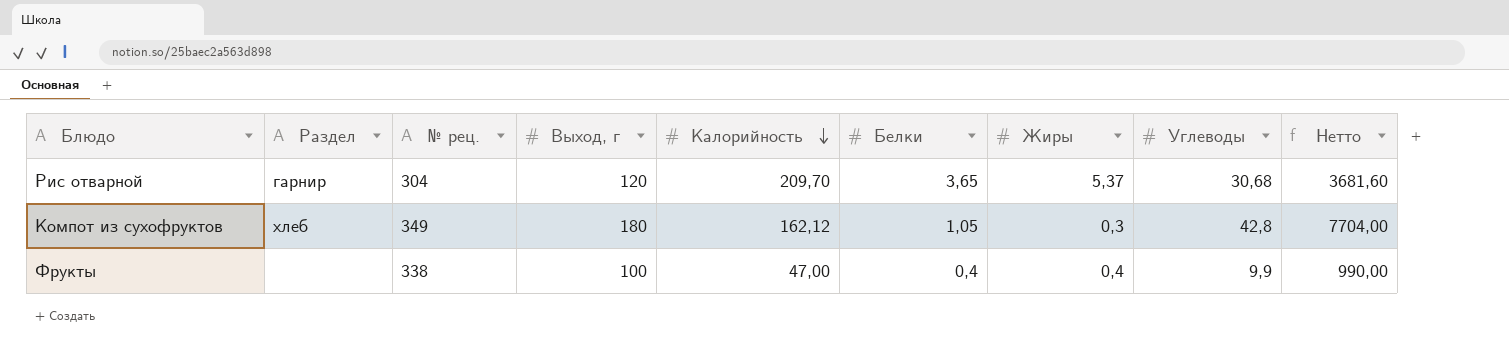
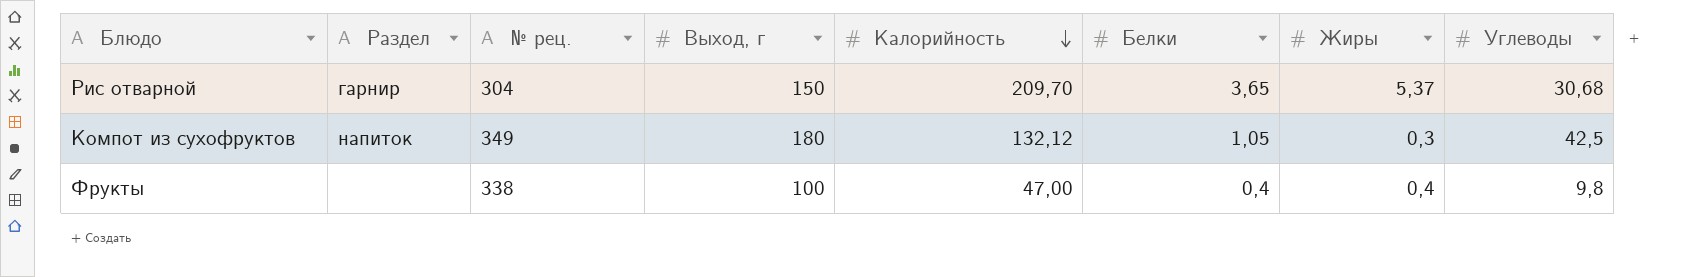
column Нетто | formula: [Выход, г] * [Углеводы] -> none
Рис отварной | Выход, г: 120 -> 150
Компот из сухофруктов | Раздел: хлеб -> напиток
Компот из сухофруктов | Калорийность: 162,12 -> 132,12
Компот из сухофруктов | Углеводы: 42,8 -> 42,5
Фрукты | Углеводы: 9,9 -> 9,8

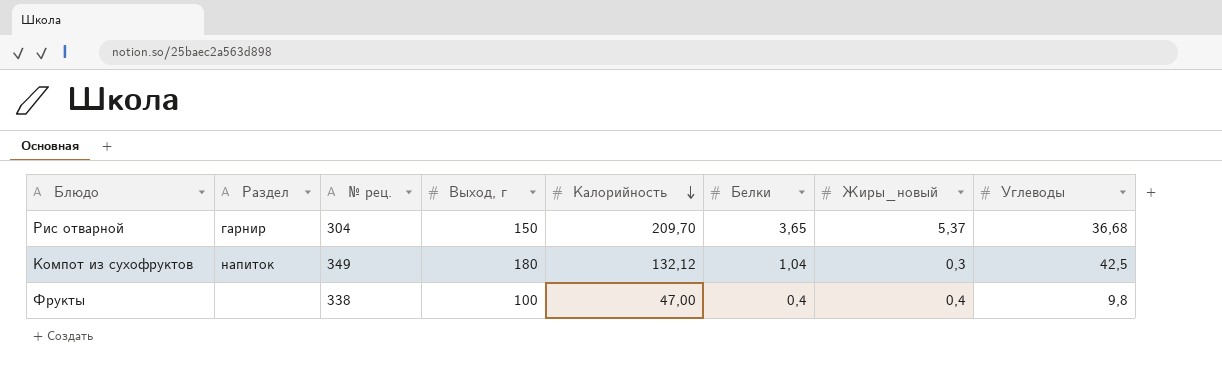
column name: Жиры -> Жиры_новый
Рис отварной | Углеводы: 30,68 -> 36,68
Компот из сухофруктов | Белки: 1,05 -> 1,04

